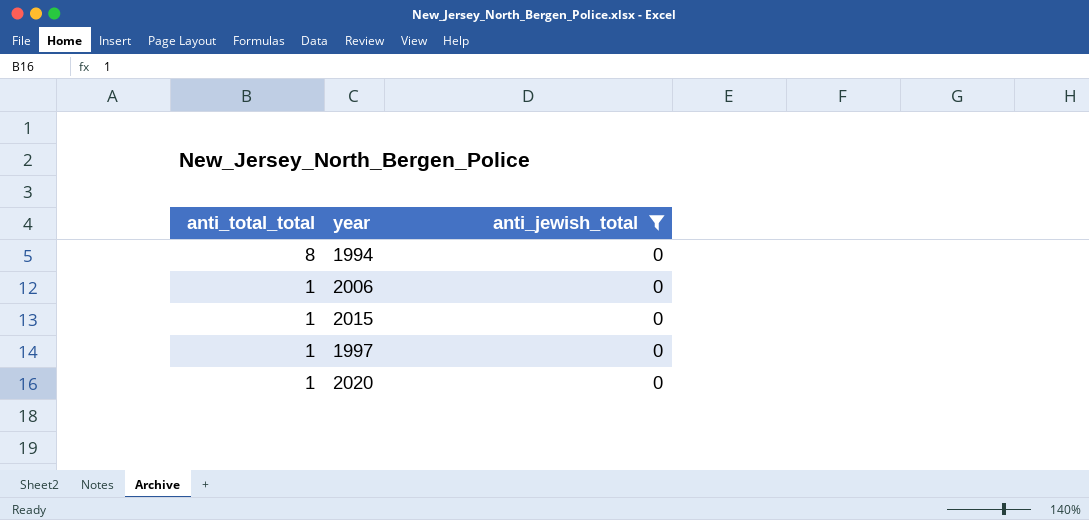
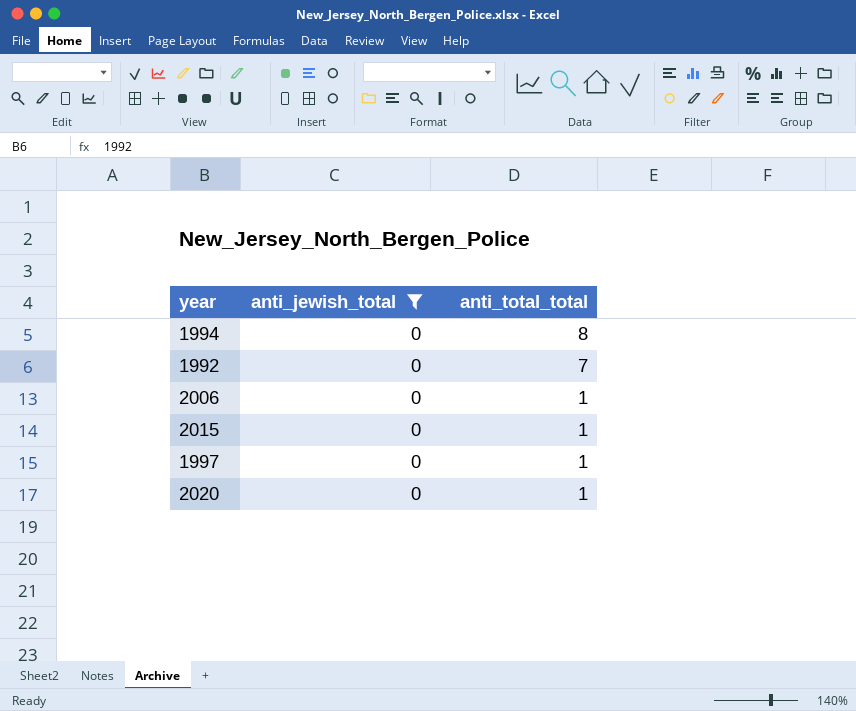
column anti_total_total | position: 1 -> 3
row 1992: none -> 0 | 7

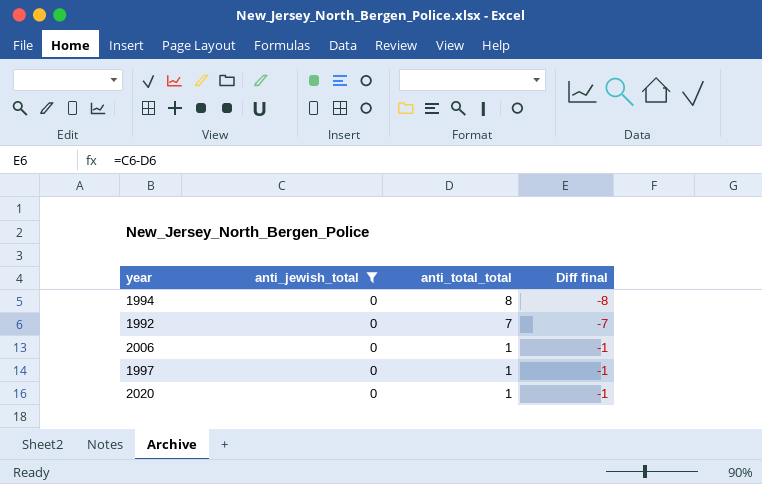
column Diff final | formula: none -> [anti_jewish_total] - [anti_total_total]
row 2015: 0 | 1 -> none

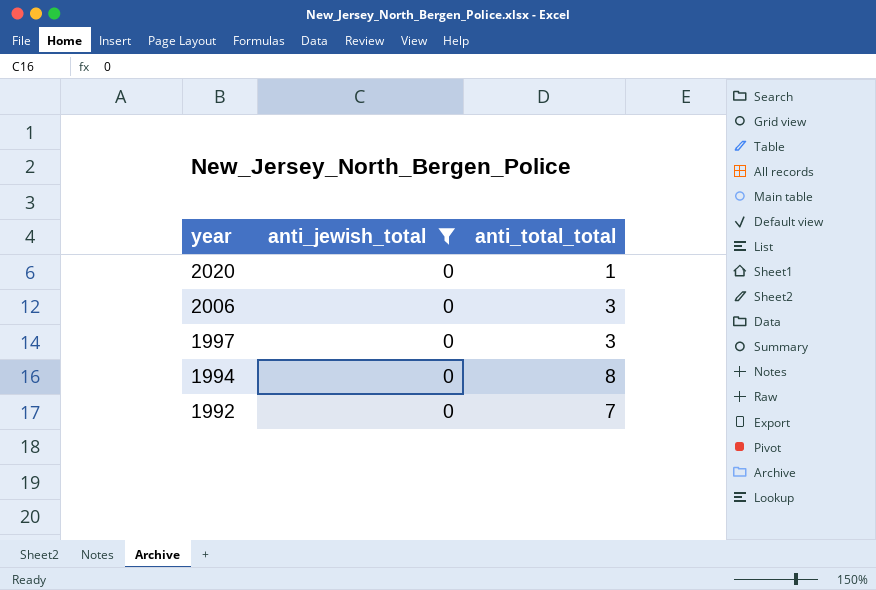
row order: anti_total_total descending -> year descending
column Diff final | formula: [anti_jewish_total] - [anti_total_total] -> none
2006 | anti_total_total: 1 -> 3
1997 | anti_total_total: 1 -> 3

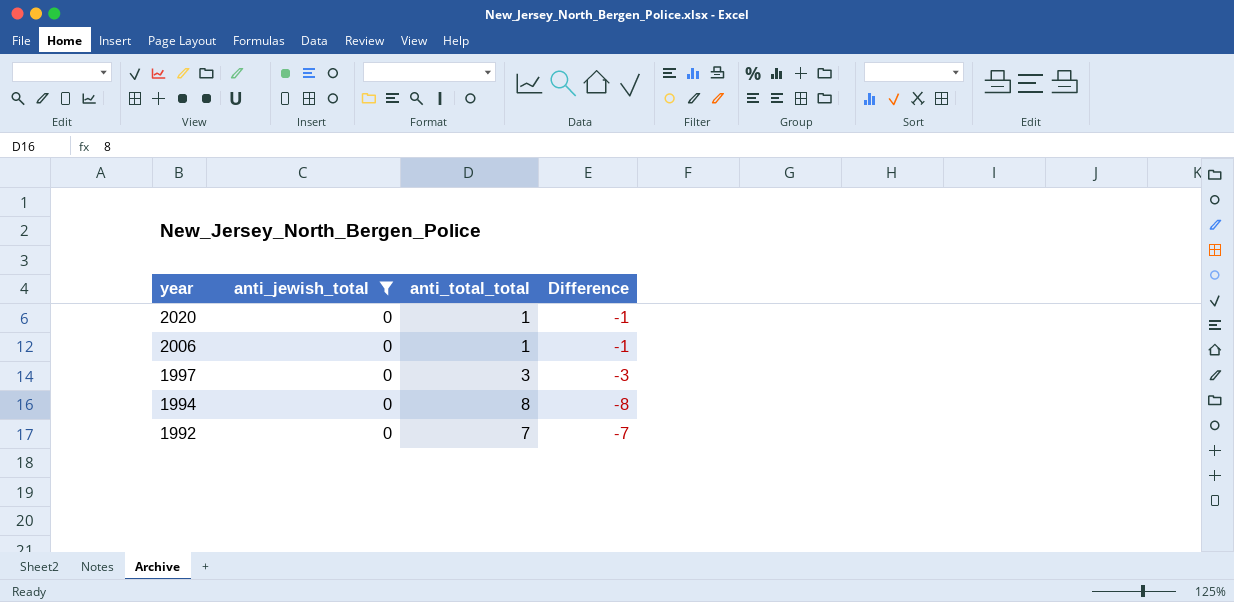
column Difference | formula: none -> [anti_jewish_total] - [anti_total_total]
2006 | anti_total_total: 3 -> 1

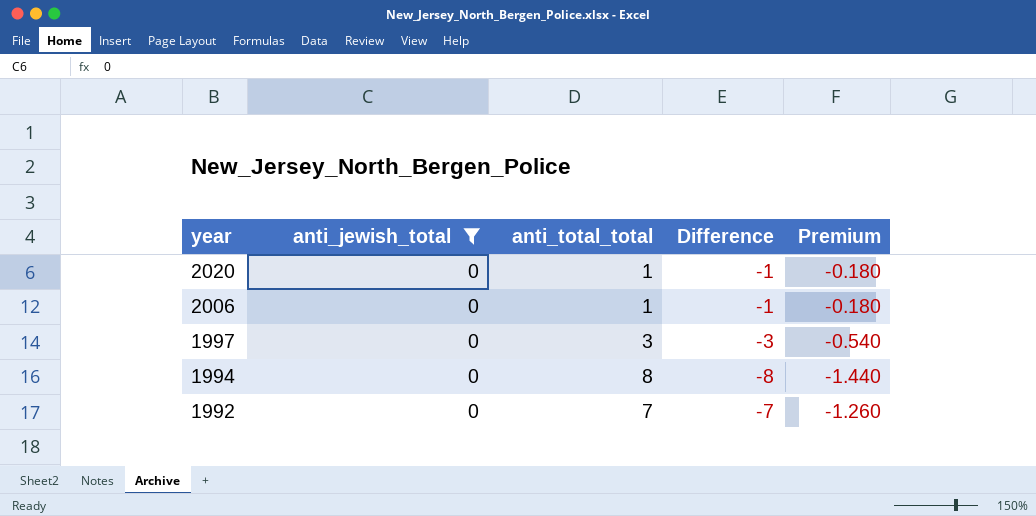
column Premium | formula: none -> [Difference] * 0.18

